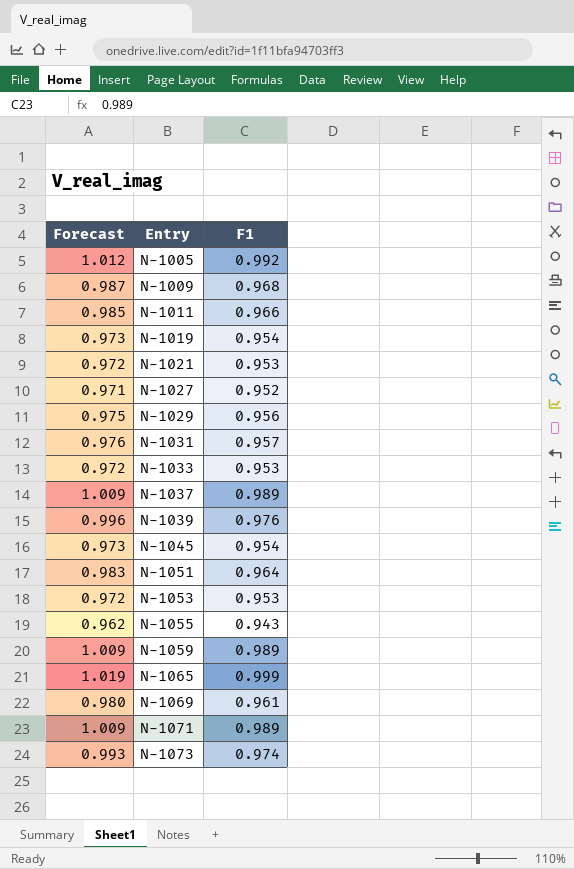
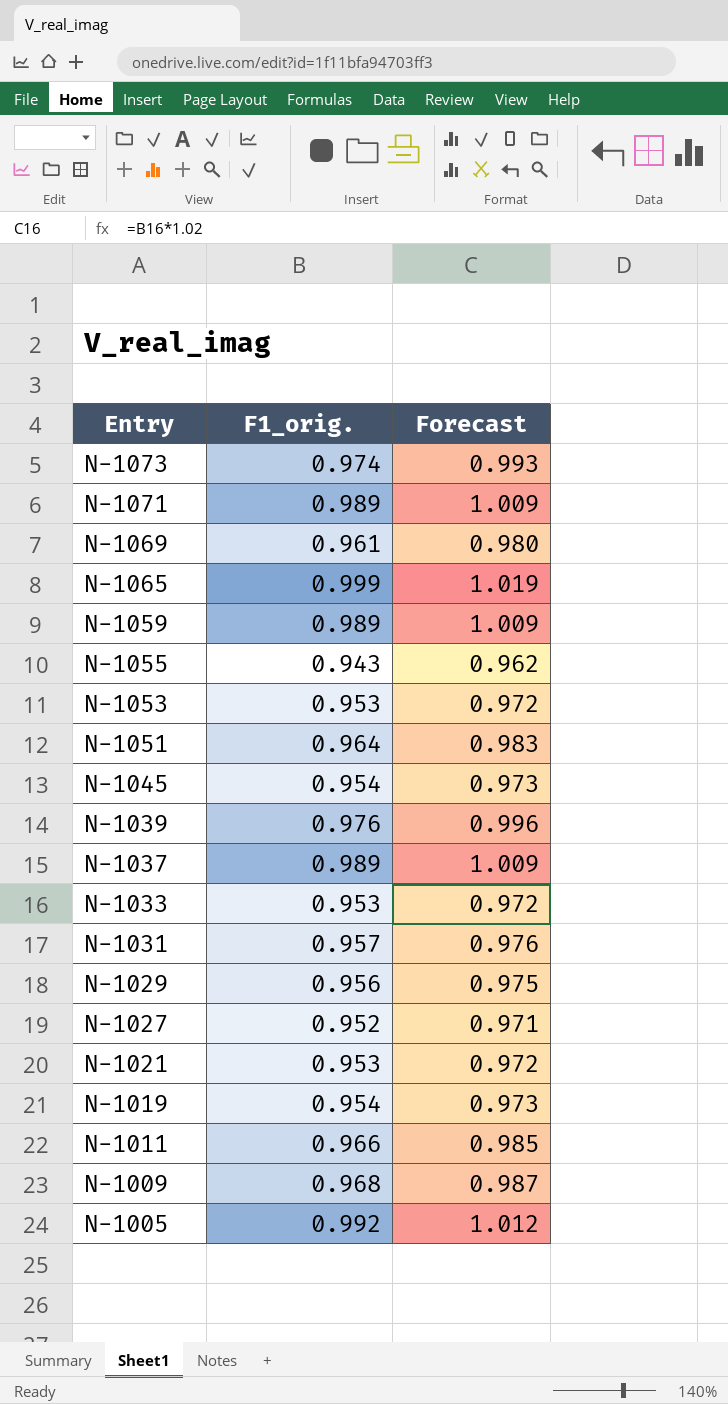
row order: Entry ascending -> Entry descending
column name: F1 -> F1_orig.
column Forecast | position: 1 -> 3

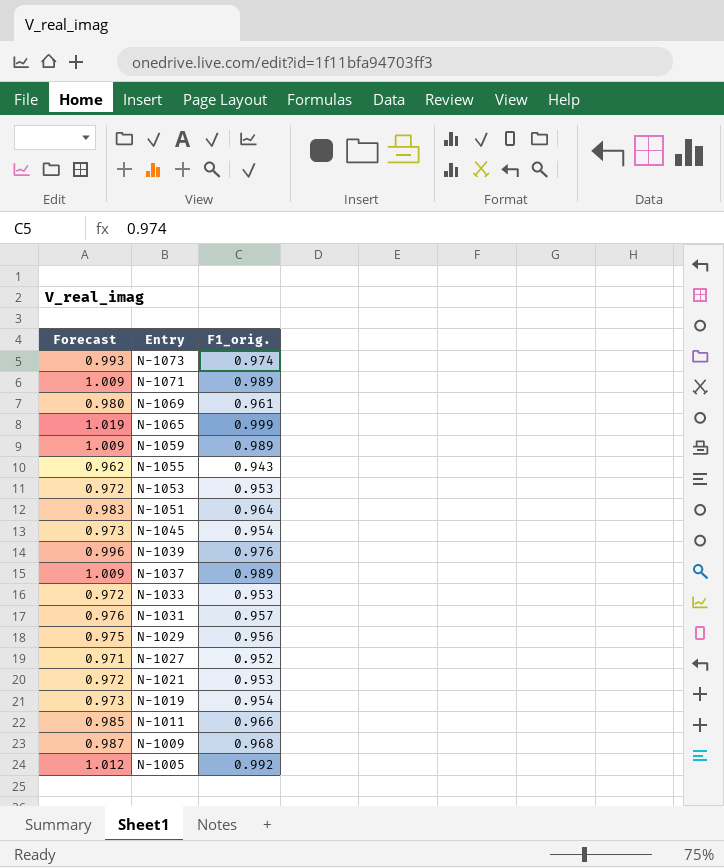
column Forecast | position: 3 -> 1

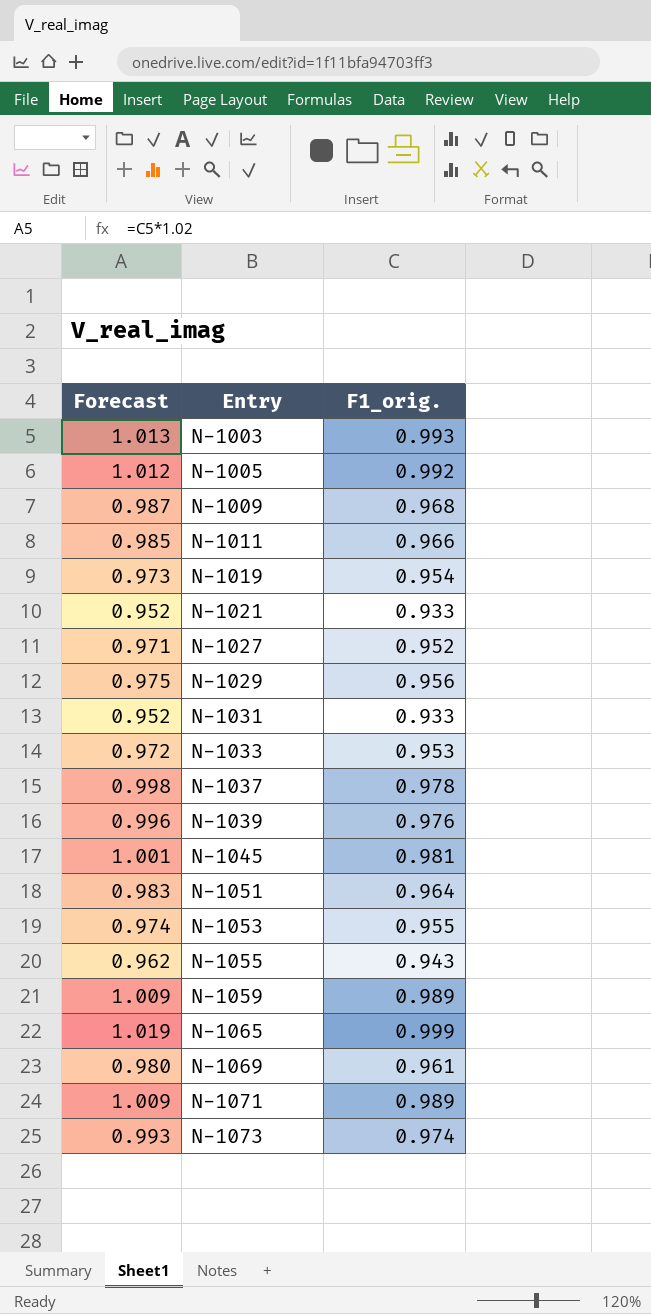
row order: Entry descending -> Entry ascending
row N-1003: none -> 1.013 | 0.993
N-1021 | Forecast: 0.972 -> 0.952
N-1021 | F1_orig.: 0.953 -> 0.933
N-1031 | Forecast: 0.976 -> 0.952
N-1031 | F1_orig.: 0.957 -> 0.933
N-1037 | Forecast: 1.009 -> 0.998
N-1037 | F1_orig.: 0.989 -> 0.978
N-1045 | Forecast: 0.973 -> 1.001
N-1045 | F1_orig.: 0.954 -> 0.981
N-1053 | Forecast: 0.972 -> 0.974
N-1053 | F1_orig.: 0.953 -> 0.955

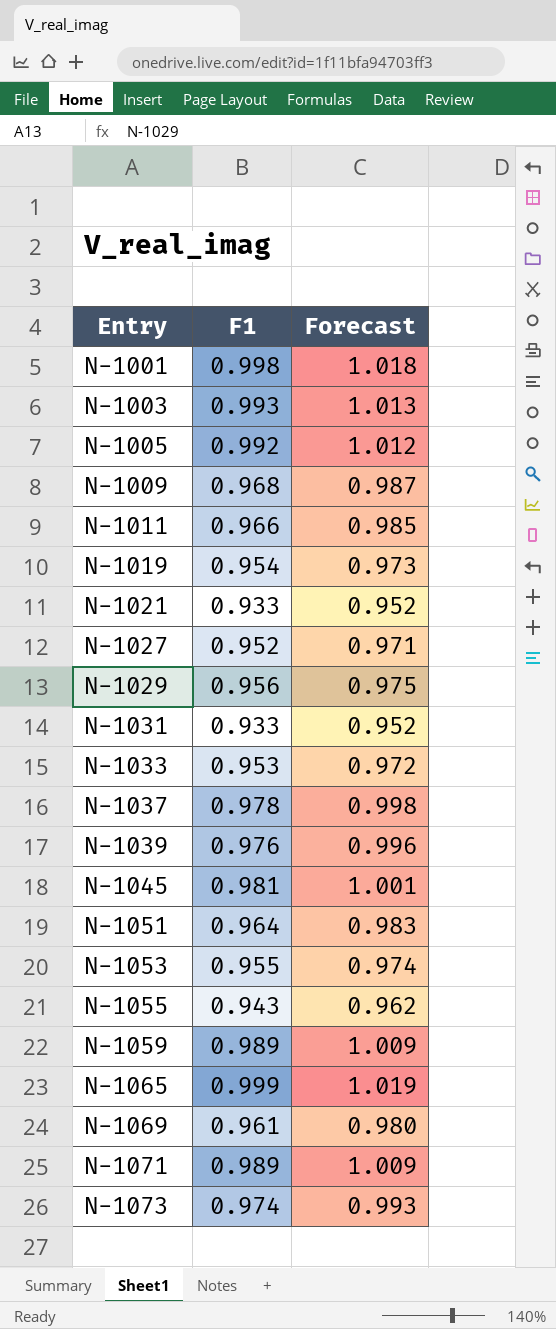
column name: F1_orig. -> F1
column Forecast | position: 1 -> 3
row N-1001: none -> 0.998 | 1.018

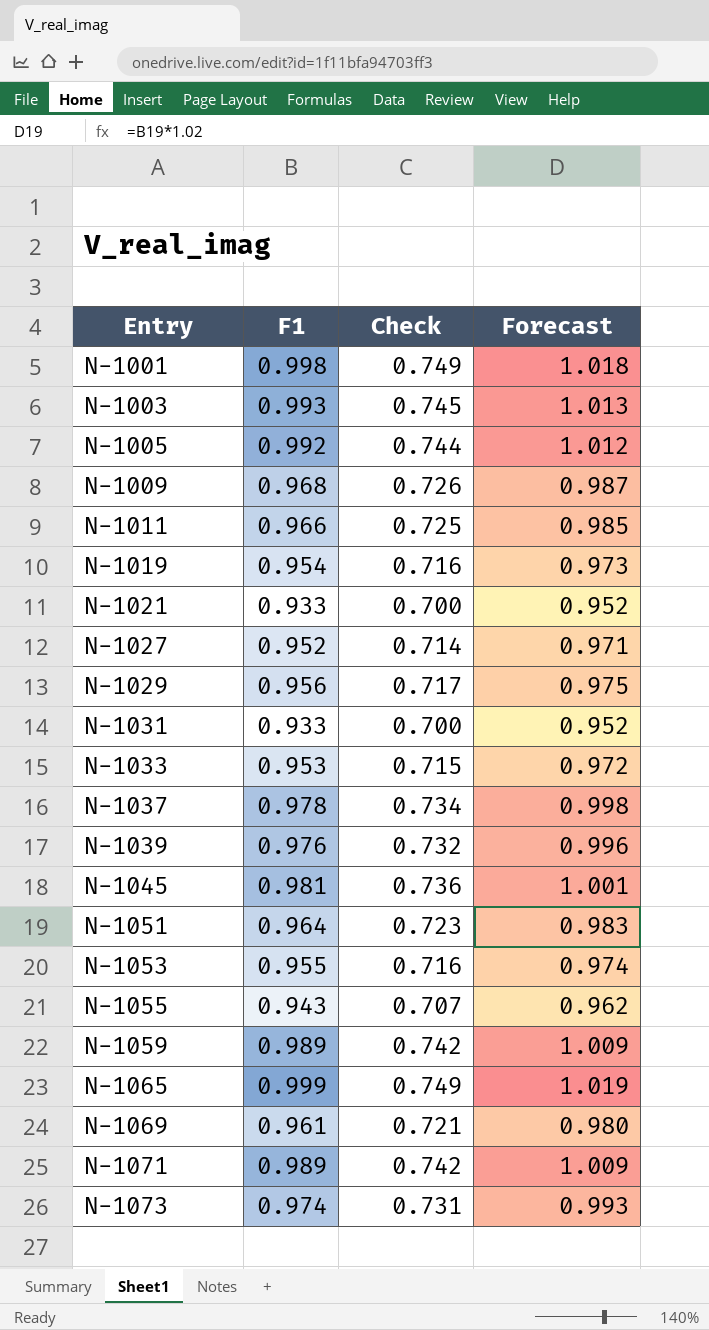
column Check | formula: none -> [F1] * 0.75

